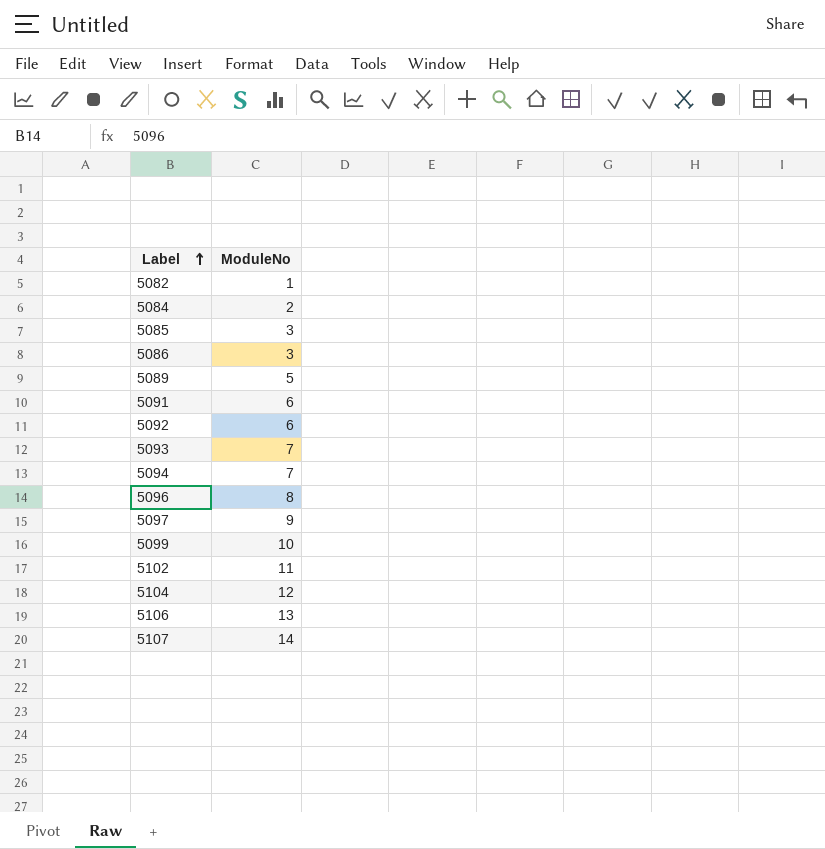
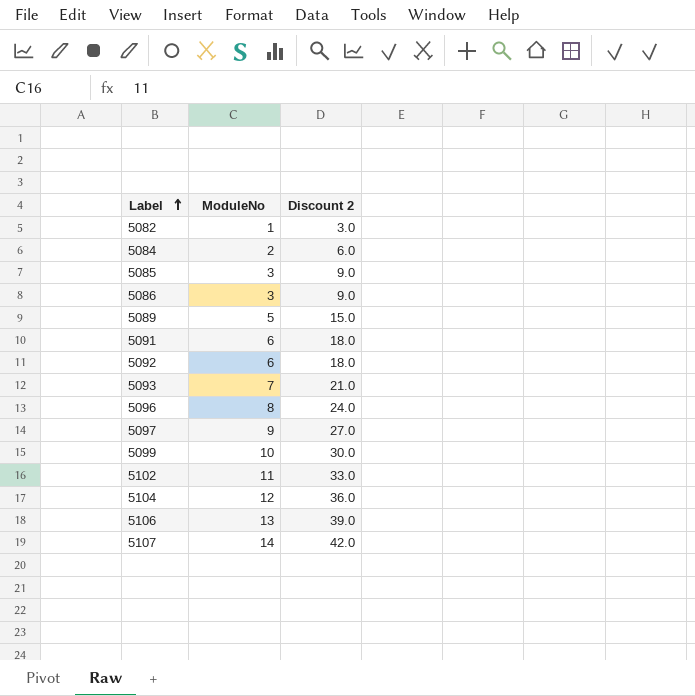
column Discount 2 | formula: none -> [ModuleNo] * 3
row 5094: 7 -> none

